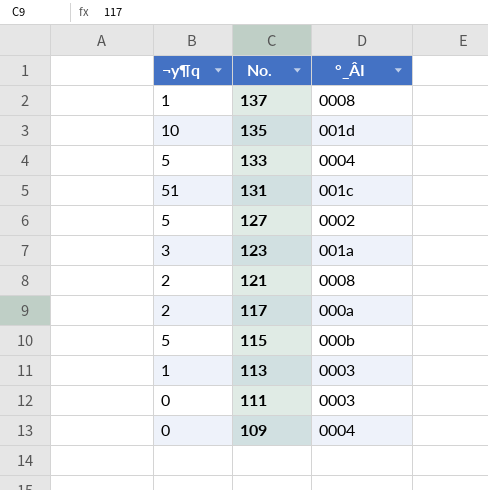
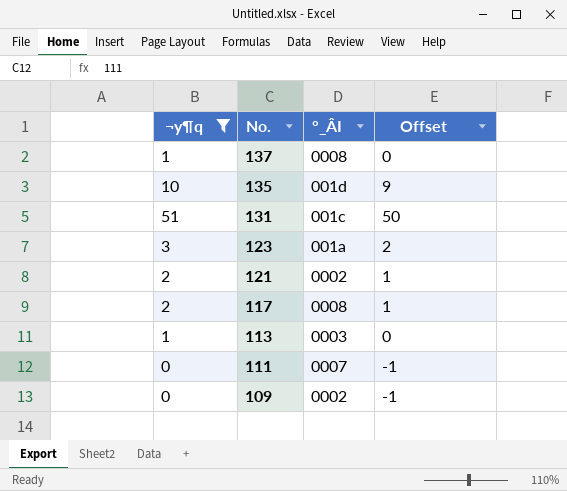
filter: none -> ¬y¶q != 5
column Offset | formula: none -> [¬y¶q] - 1
121 | °_ÂI: 0008 -> 0002
117 | °_ÂI: 000a -> 0008
111 | °_ÂI: 0003 -> 0007
109 | °_ÂI: 0004 -> 0002

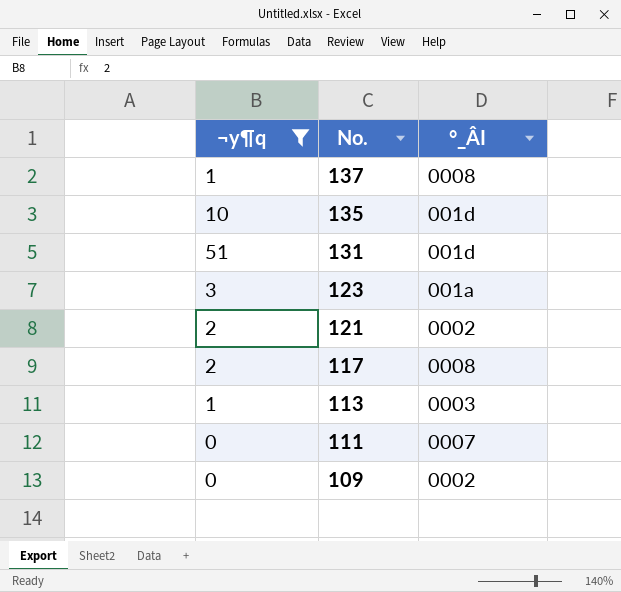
column Offset | formula: [¬y¶q] - 1 -> none
131 | °_ÂI: 001c -> 001d

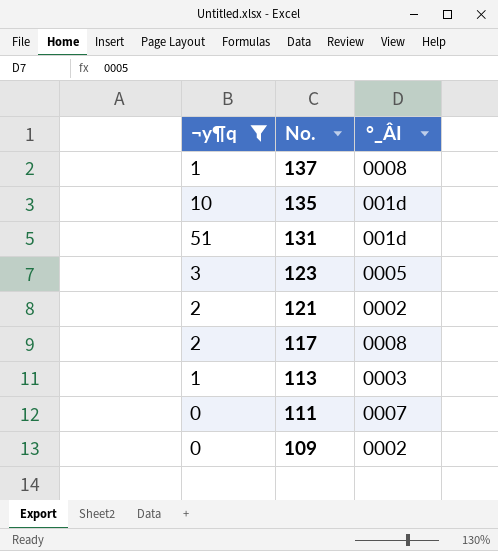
123 | °_ÂI: 001a -> 0005

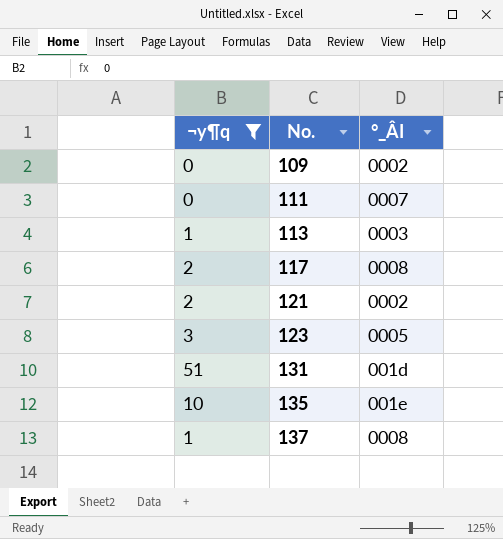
row order: No. descending -> No. ascending
135 | °_ÂI: 001d -> 001e

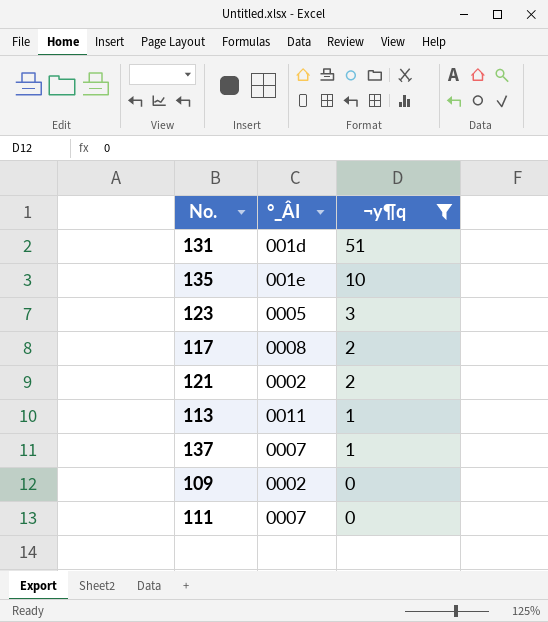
row order: No. ascending -> ¬y¶q descending
column ¬y¶q | position: 1 -> 3
113 | °_ÂI: 0003 -> 0011
137 | °_ÂI: 0008 -> 0007

